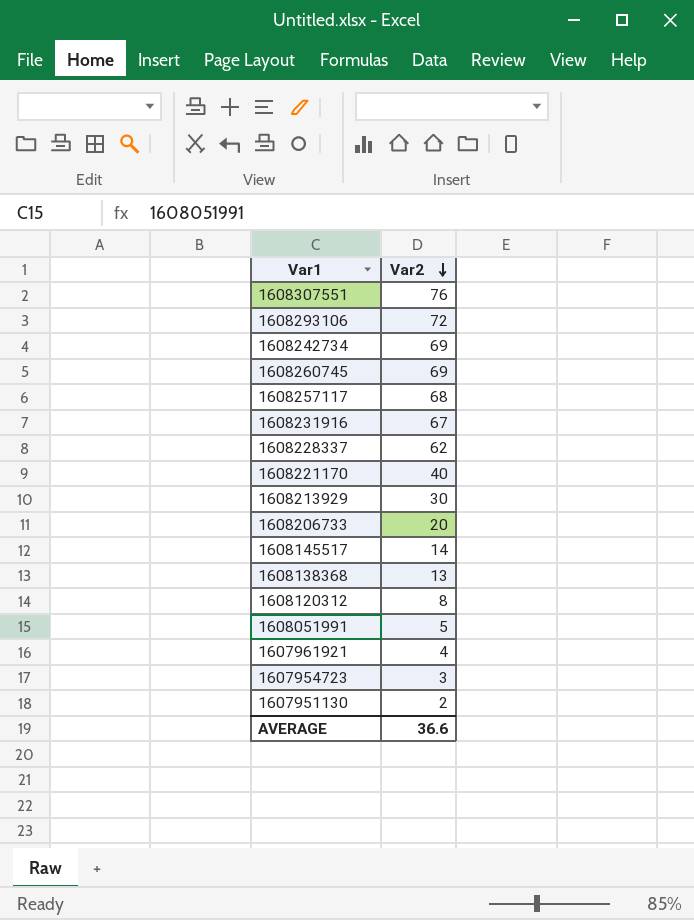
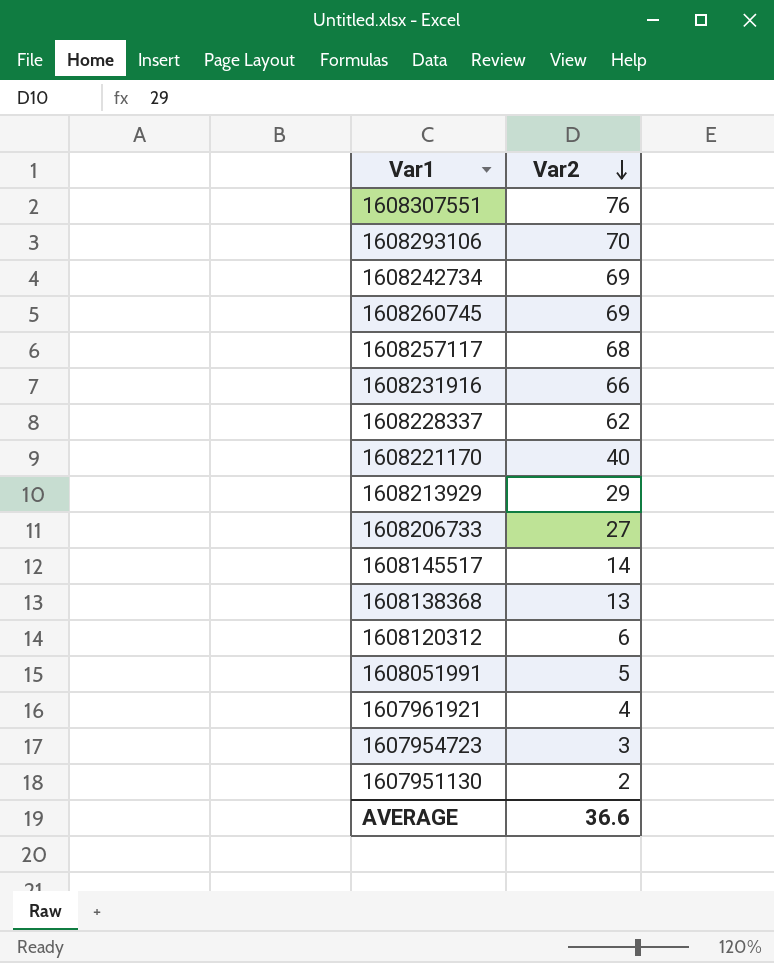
1608293106 | Var2: 72 -> 70
1608231916 | Var2: 67 -> 66
1608213929 | Var2: 30 -> 29
1608206733 | Var2: 20 -> 27
1608120312 | Var2: 8 -> 6

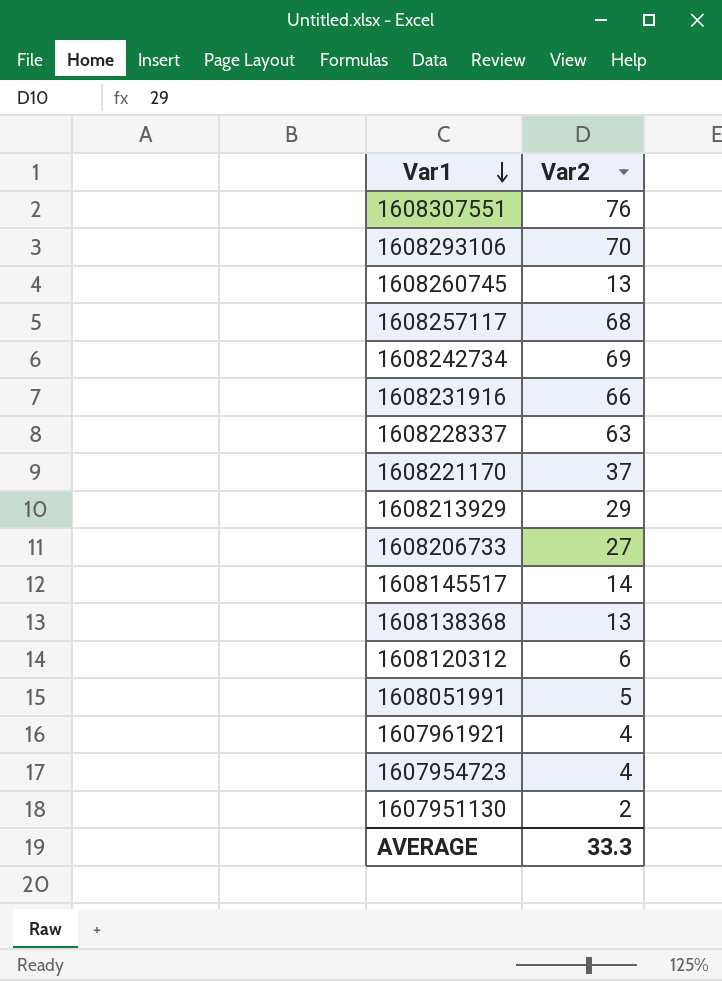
row order: Var2 descending -> Var1 descending
1608260745 | Var2: 69 -> 13
1608228337 | Var2: 62 -> 63
1608221170 | Var2: 40 -> 37
1607954723 | Var2: 3 -> 4
AVERAGE | Var2: 36.6 -> 33.3

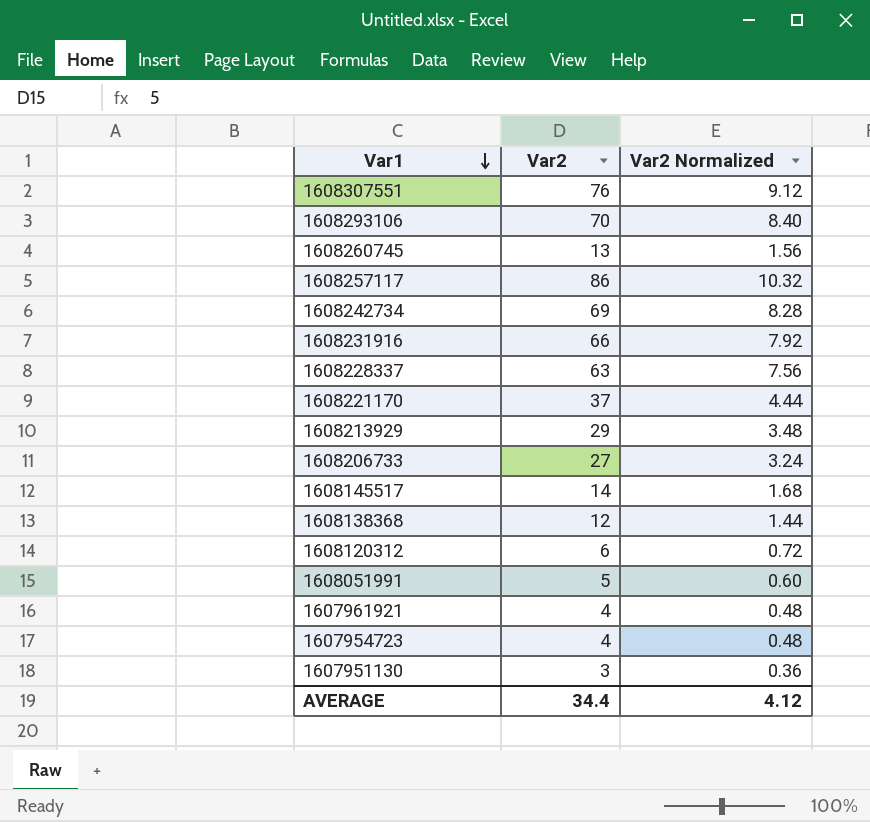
column Var2 Normalized | formula: none -> [Var2] * 0.12
1608257117 | Var2: 68 -> 86
1608138368 | Var2: 13 -> 12
1607951130 | Var2: 2 -> 3
AVERAGE | Var2: 33.3 -> 34.4

